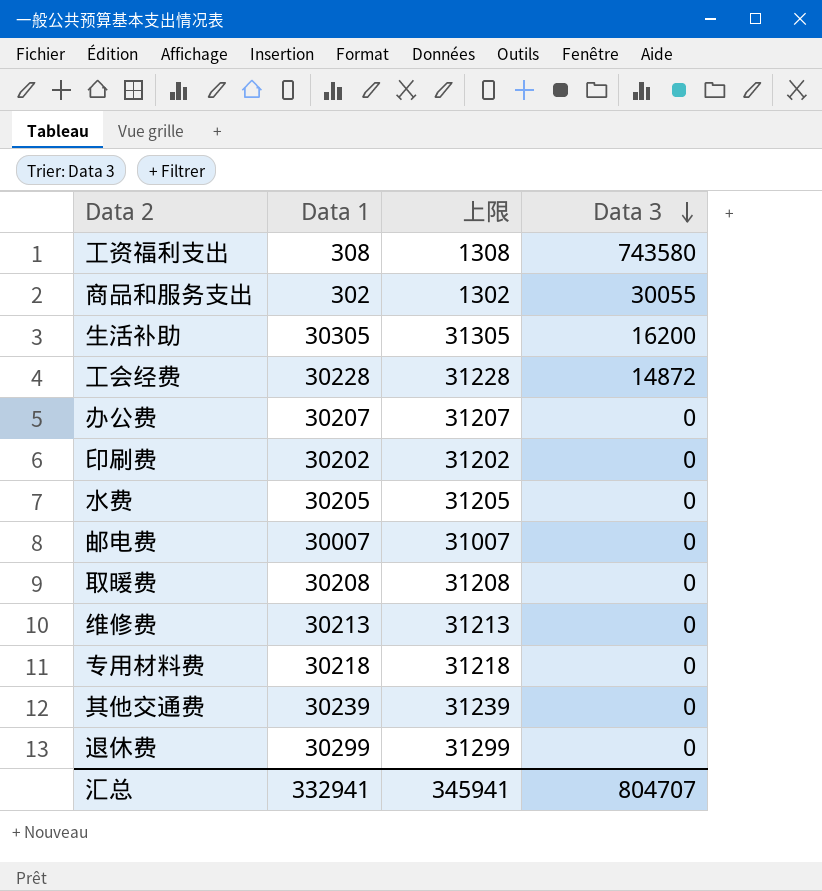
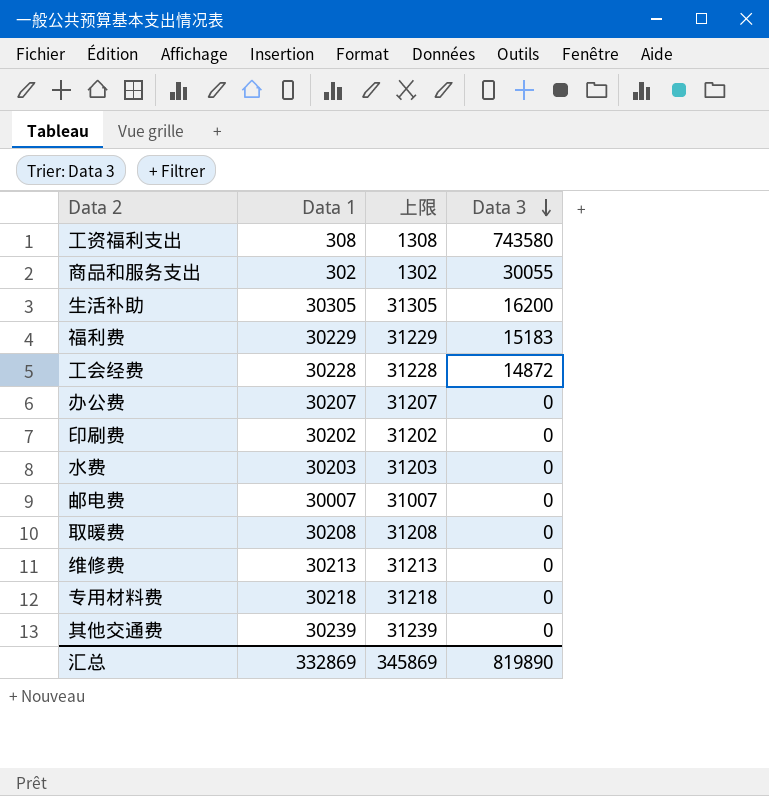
row 退休费: 30299 | 31299 | 0 -> none
row 福利费: none -> 30229 | 31229 | 15183
水费 | Data 1: 30205 -> 30203
水费 | 上限: 31205 -> 31203
汇总 | Data 1: 332941 -> 332869
汇总 | 上限: 345941 -> 345869
汇总 | Data 3: 804707 -> 819890

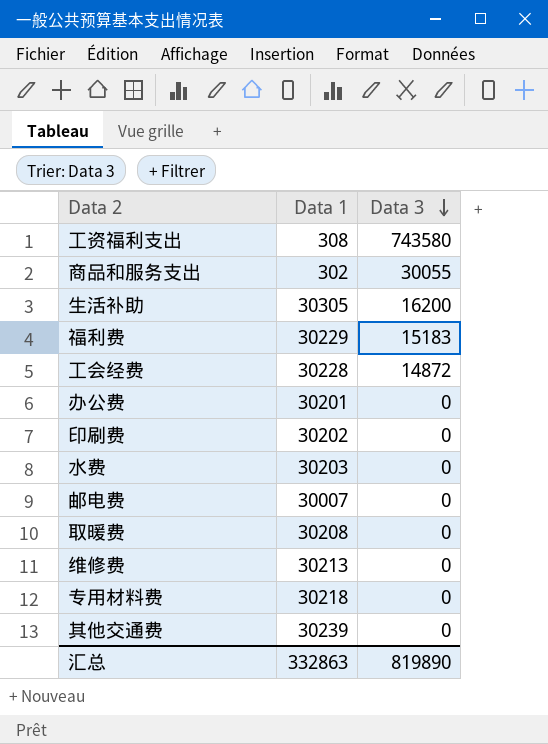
column 上限 | formula: [Data 1] + 1000 -> none
办公费 | Data 1: 30207 -> 30201
汇总 | Data 1: 332869 -> 332863

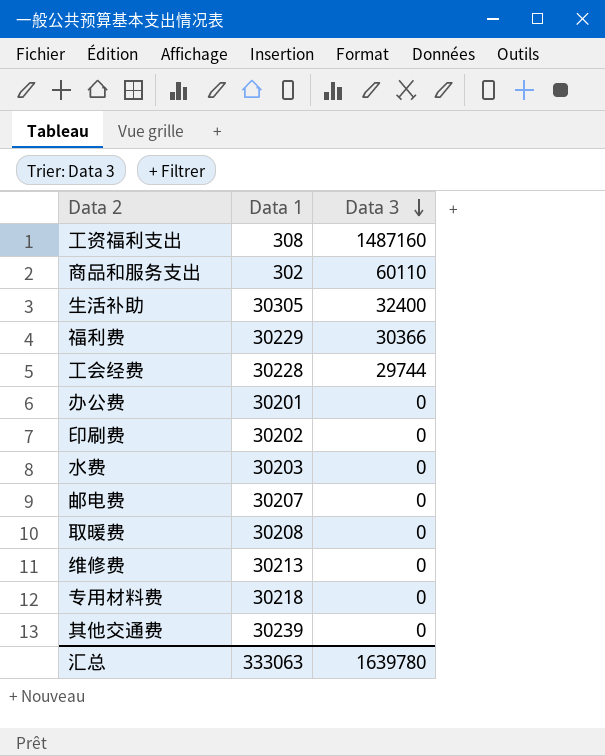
工资福利支出 | Data 3: 743580 -> 1487160
商品和服务支出 | Data 3: 30055 -> 60110
生活补助 | Data 3: 16200 -> 32400
福利费 | Data 3: 15183 -> 30366
工会经费 | Data 3: 14872 -> 29744
邮电费 | Data 1: 30007 -> 30207
汇总 | Data 1: 332863 -> 333063
汇总 | Data 3: 819890 -> 1639780

